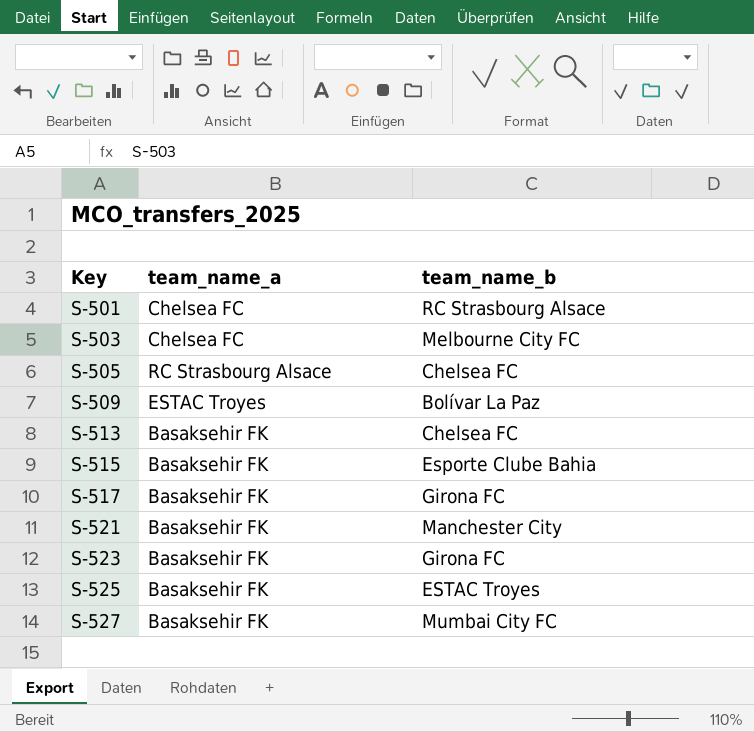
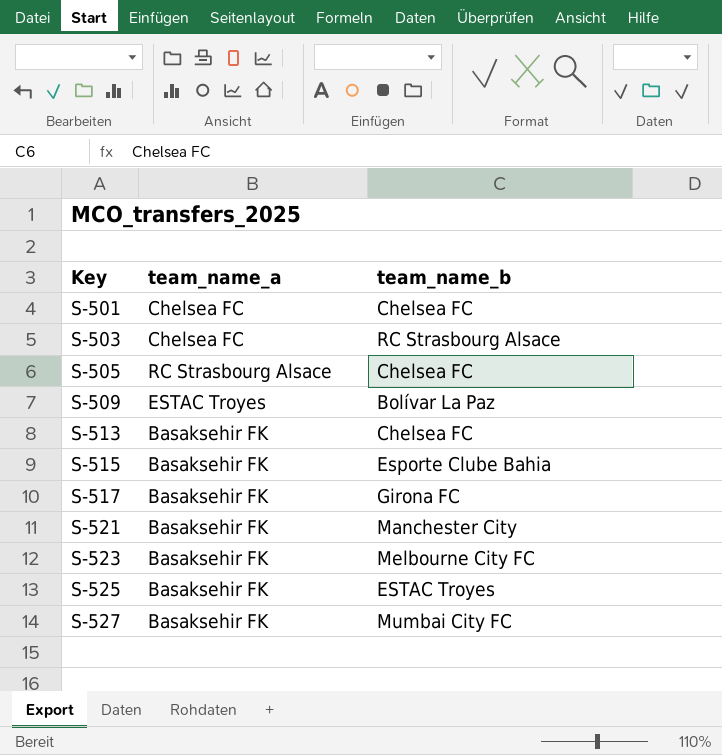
S-501 | team_name_b: RC Strasbourg Alsace -> Chelsea FC
S-503 | team_name_b: Melbourne City FC -> RC Strasbourg Alsace
S-523 | team_name_b: Girona FC -> Melbourne City FC

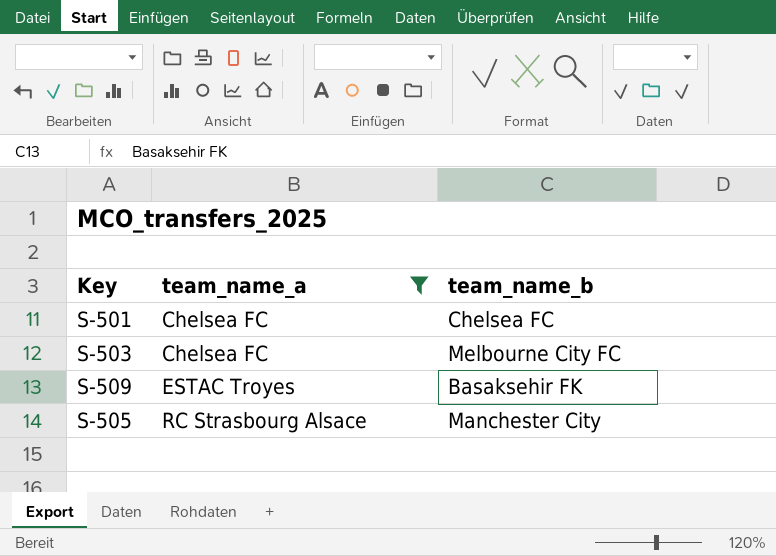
filter: none -> team_name_a != Basaksehir FK
row order: Key ascending -> team_name_a ascending
S-503 | team_name_b: RC Strasbourg Alsace -> Melbourne City FC
S-509 | team_name_b: Bolívar La Paz -> Basaksehir FK
S-505 | team_name_b: Chelsea FC -> Manchester City

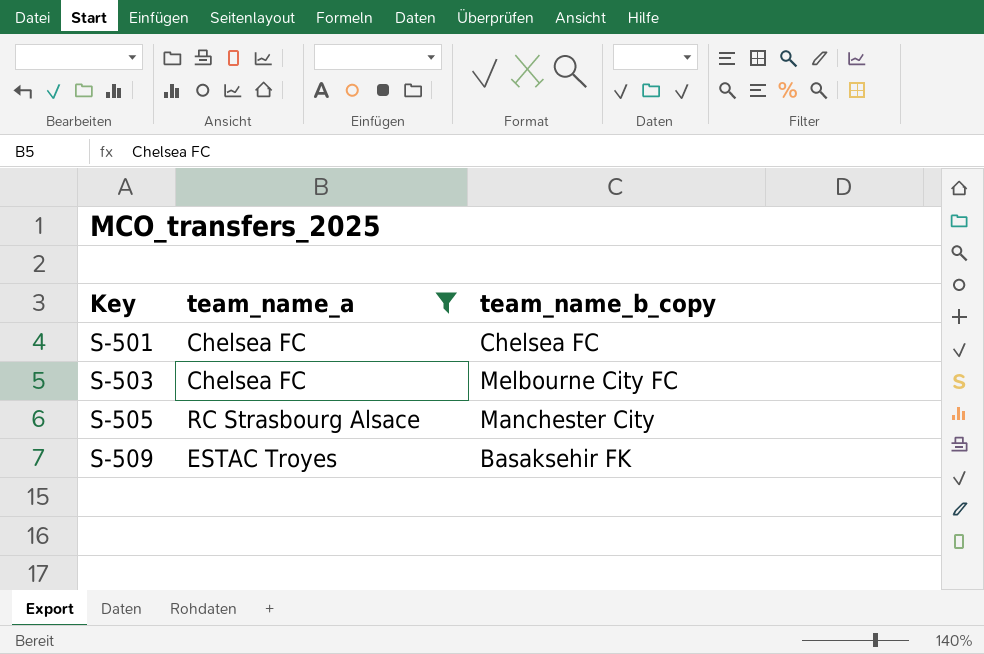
row order: team_name_a ascending -> Key ascending
column name: team_name_b -> team_name_b_copy

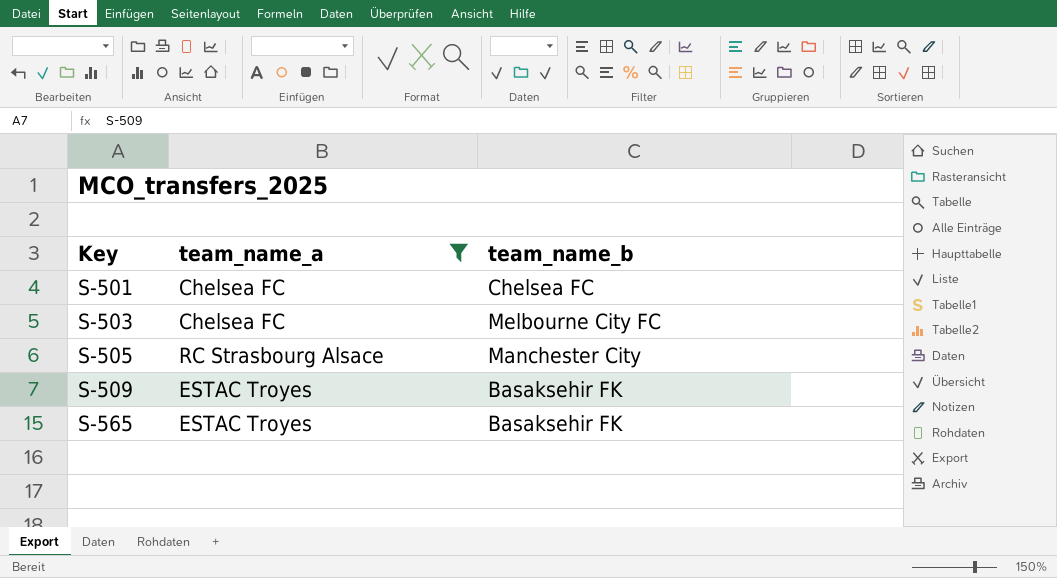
column name: team_name_b_copy -> team_name_b
row S-565: none -> ESTAC Troyes | Basaksehir FK

